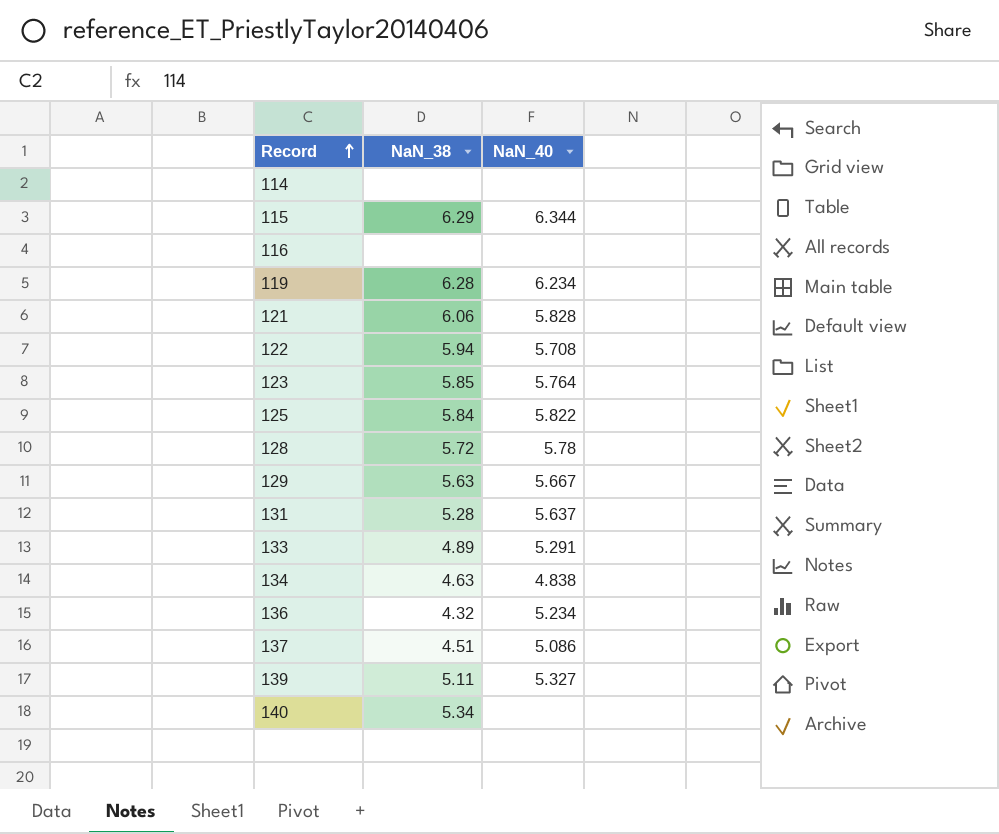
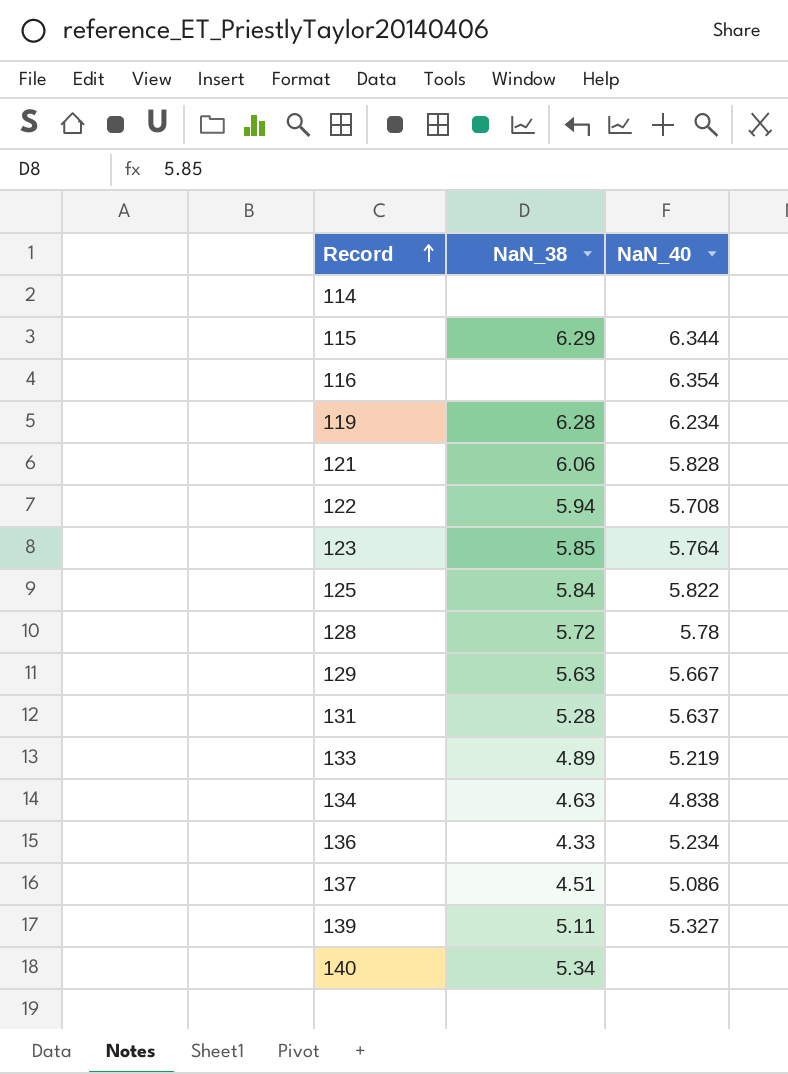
116 | NaN_40: none -> 6.354
133 | NaN_40: 5.291 -> 5.219
136 | NaN_38: 4.32 -> 4.33

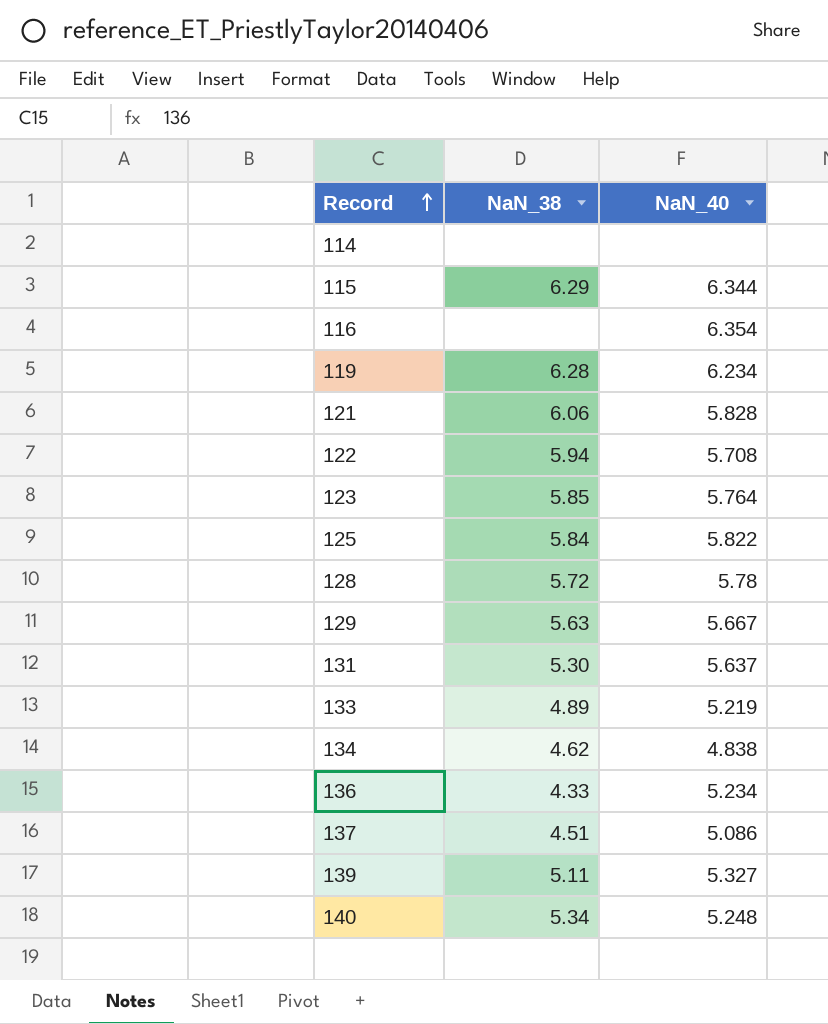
131 | NaN_38: 5.28 -> 5.30
134 | NaN_38: 4.63 -> 4.62
140 | NaN_40: none -> 5.248

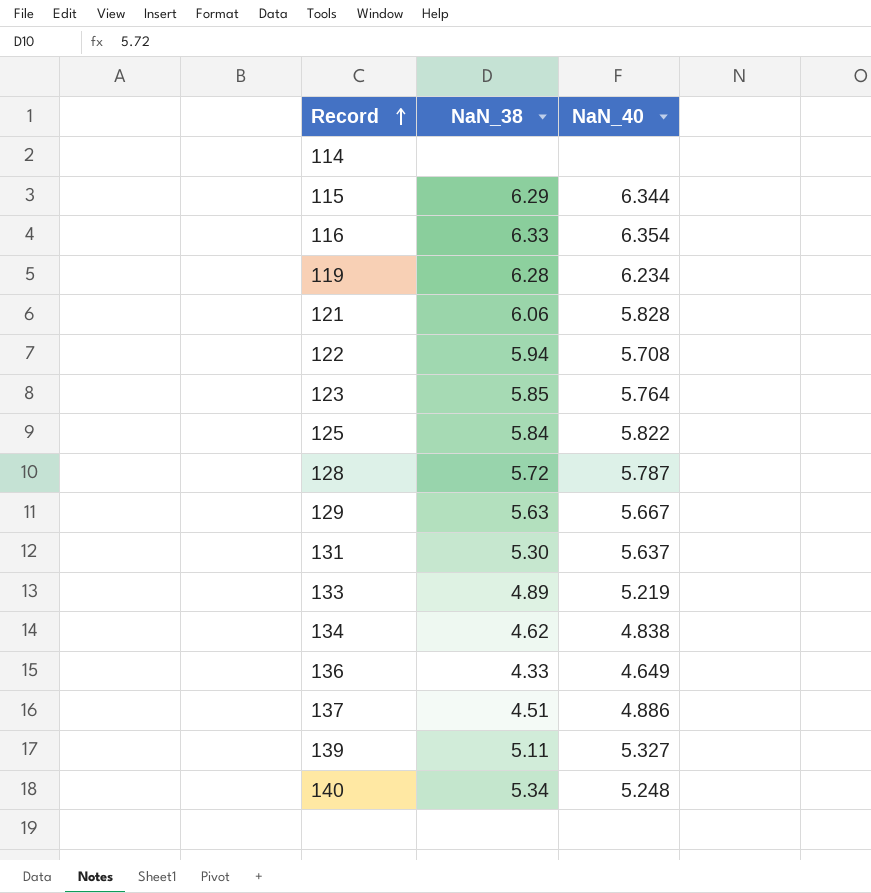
116 | NaN_38: none -> 6.33
128 | NaN_40: 5.78 -> 5.787
136 | NaN_40: 5.234 -> 4.649
137 | NaN_40: 5.086 -> 4.886

